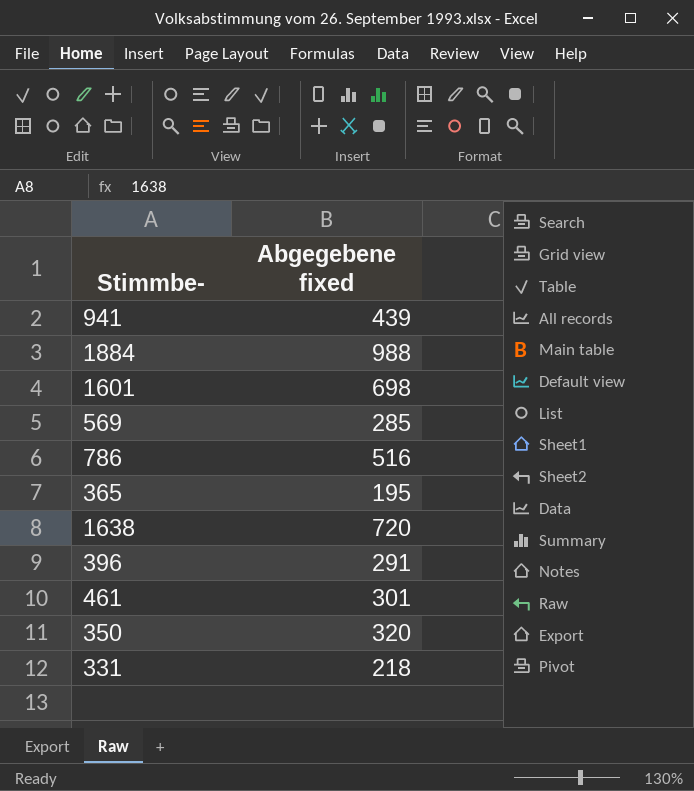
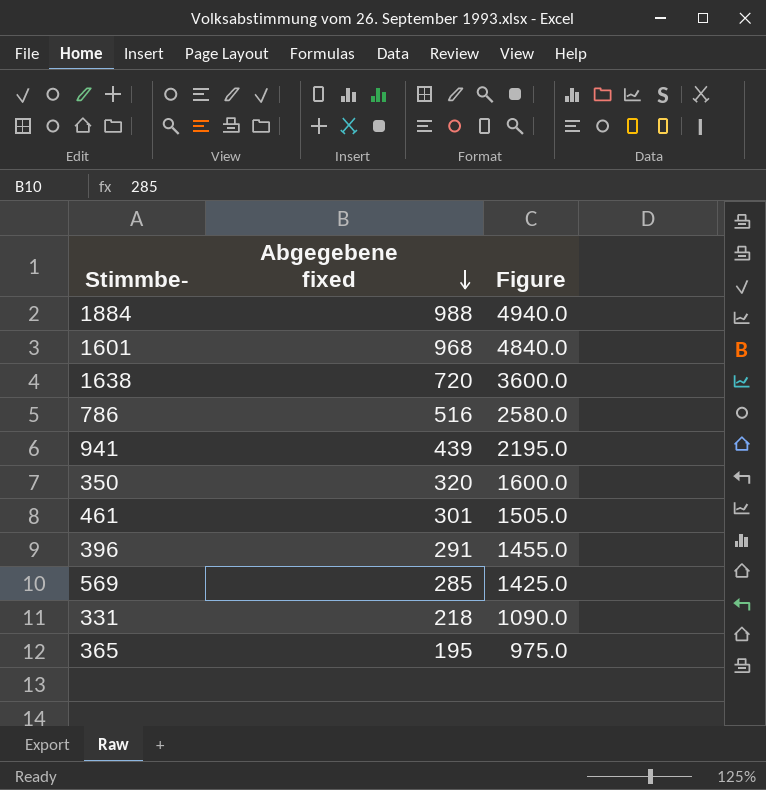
row order: none -> Abgegebene fixed descending
column Figure | formula: none -> [Abgegebene fixed] * 5
1601 | Abgegebene fixed: 698 -> 968

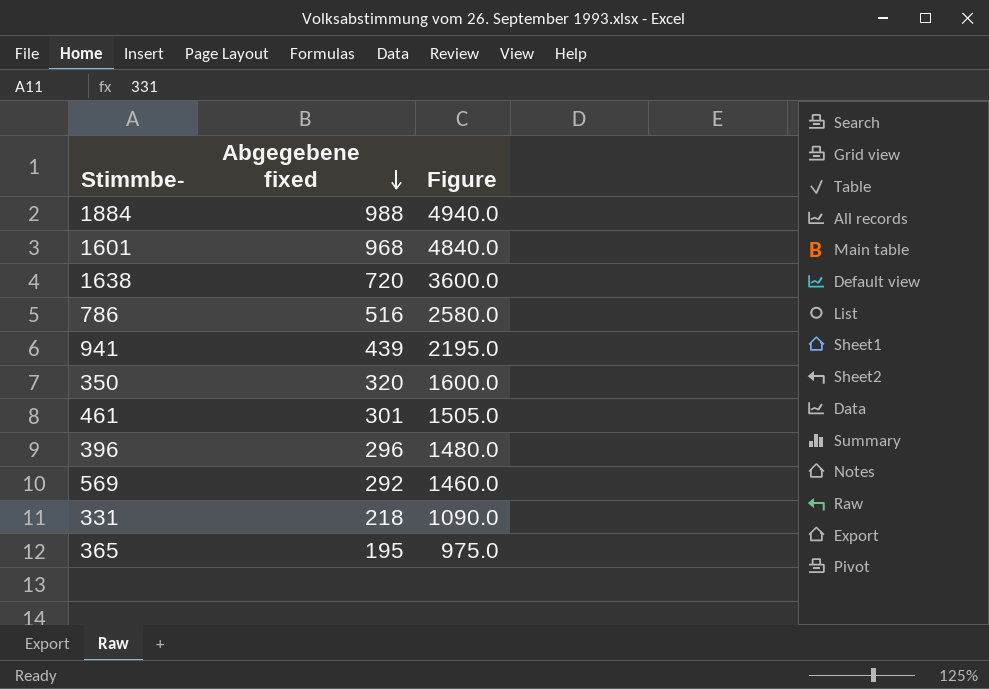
396 | Abgegebene fixed: 291 -> 296
396 | Figure: 1455.0 -> 1480.0
569 | Abgegebene fixed: 285 -> 292
569 | Figure: 1425.0 -> 1460.0

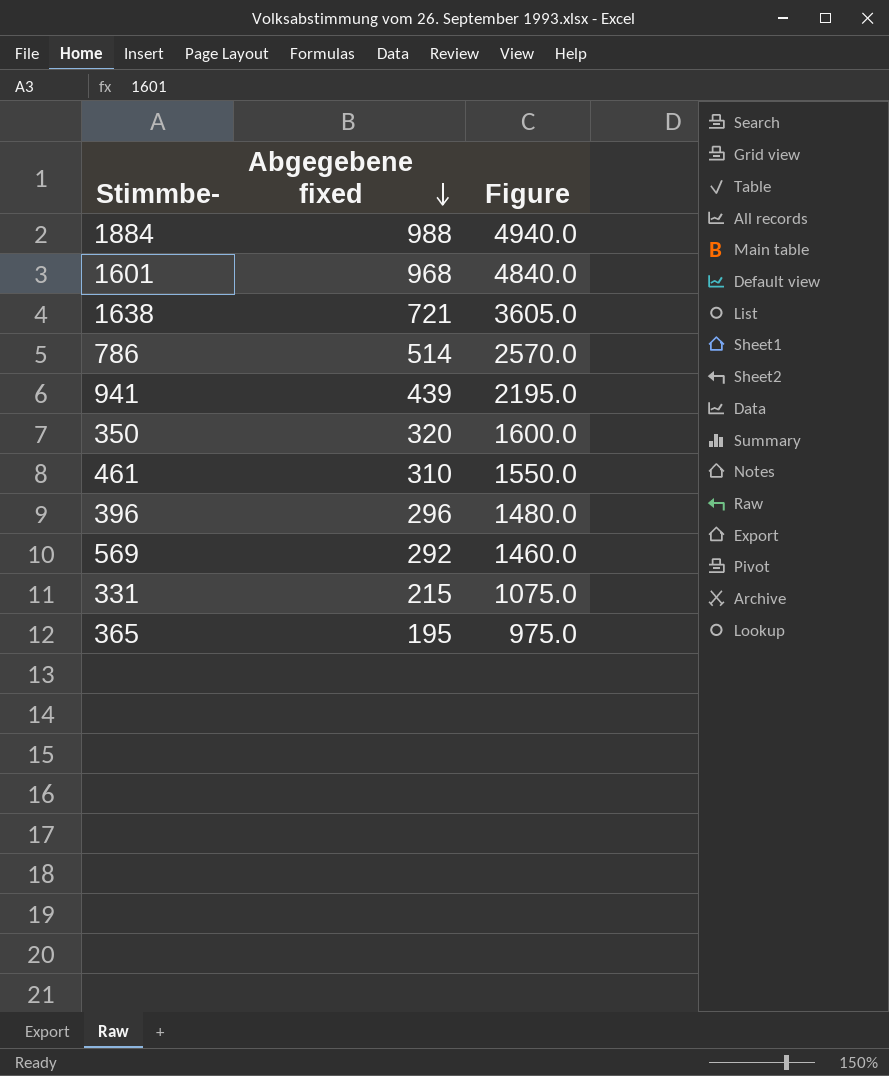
1638 | Abgegebene fixed: 720 -> 721
1638 | Figure: 3600.0 -> 3605.0
786 | Abgegebene fixed: 516 -> 514
786 | Figure: 2580.0 -> 2570.0
461 | Abgegebene fixed: 301 -> 310
461 | Figure: 1505.0 -> 1550.0
331 | Abgegebene fixed: 218 -> 215
331 | Figure: 1090.0 -> 1075.0

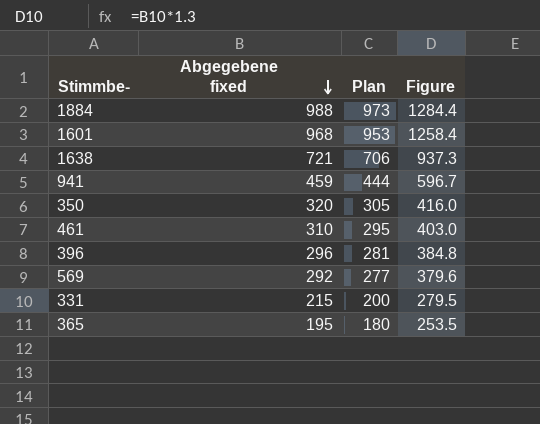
column Plan | formula: none -> [Abgegebene fixed] - 15
column Figure | formula: [Abgegebene fixed] * 5 -> [Abgegebene fixed] * 1.3
row 786: 514 | 2570.0 -> none
941 | Abgegebene fixed: 439 -> 459

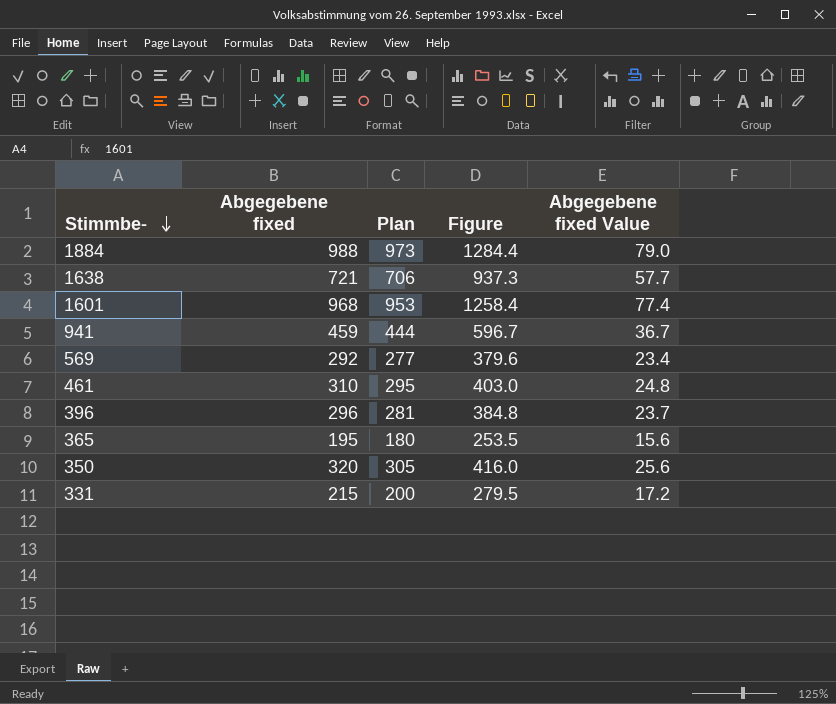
row order: Abgegebene fixed descending -> Stimmbe- descending
column Abgegebene fixed Value | formula: none -> [Abgegebene fixed] * 0.08

